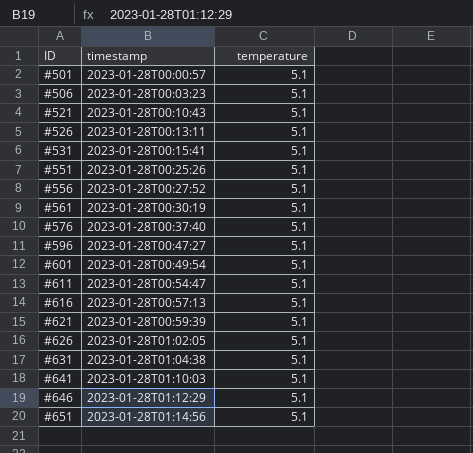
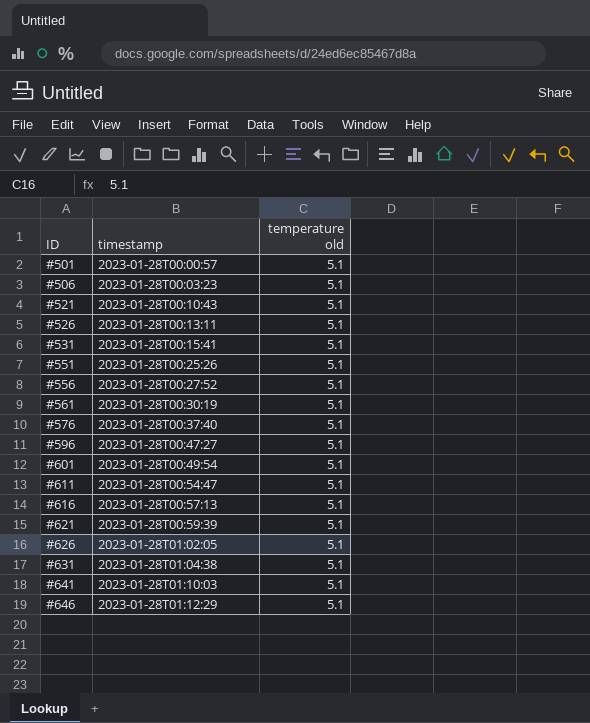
column name: temperature -> temperature old
row #651: 2023-01-28T01:14:56 | 5.1 -> none

